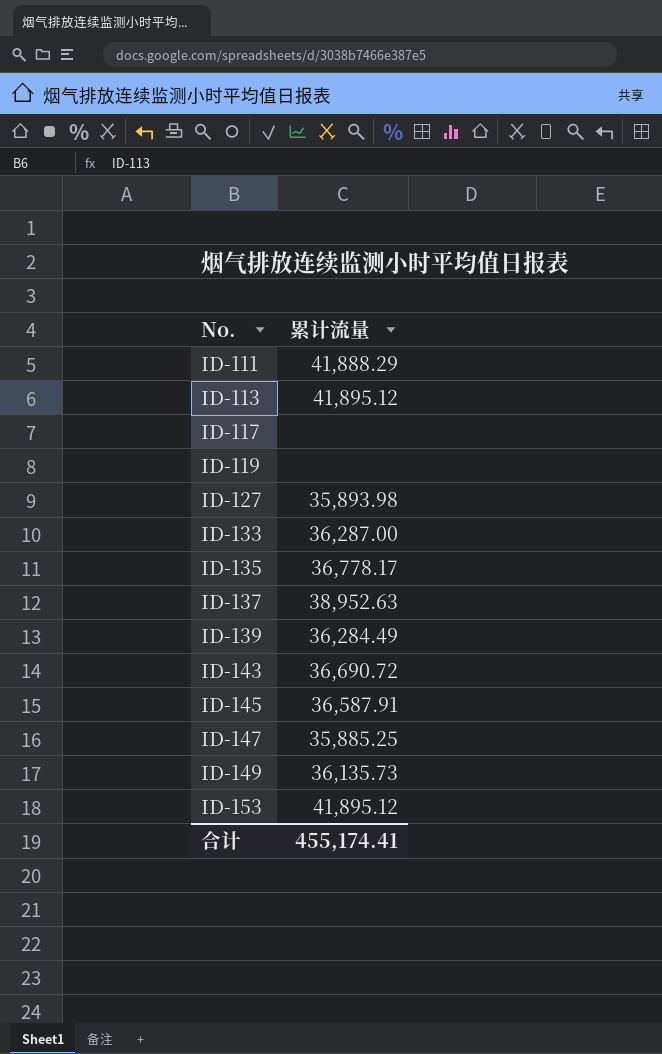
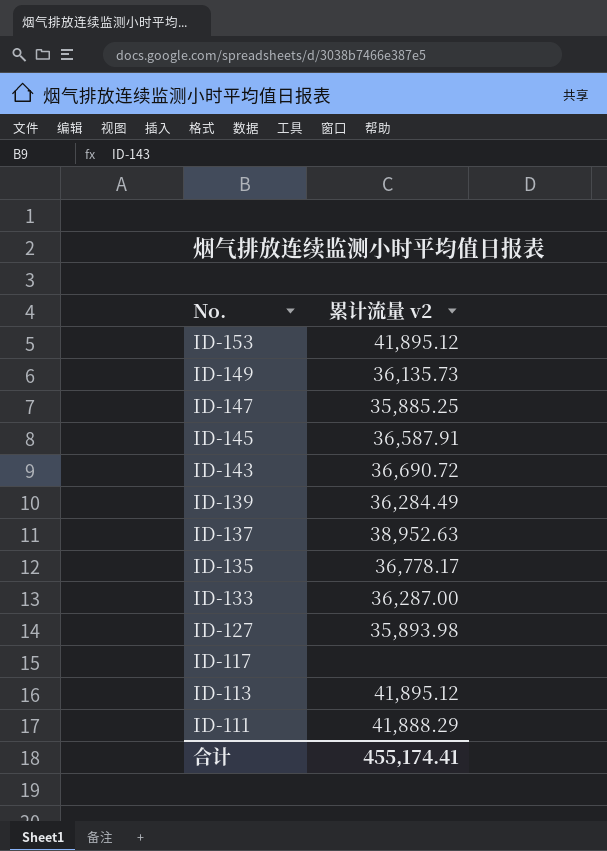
row order: No. ascending -> No. descending
column name: 累计流量 -> 累计流量 v2
row ID-119: none -> none

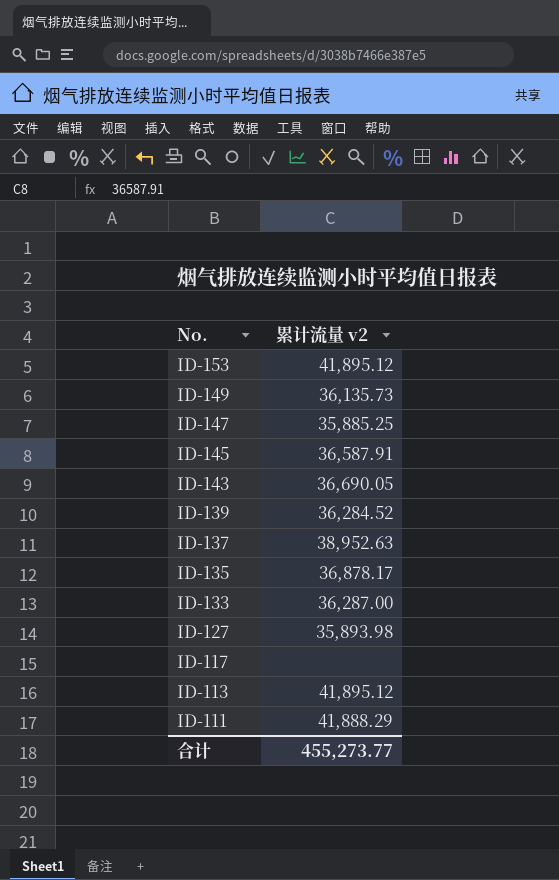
ID-143 | 累计流量 v2: 36,690.72 -> 36,690.05
ID-139 | 累计流量 v2: 36,284.49 -> 36,284.52
ID-135 | 累计流量 v2: 36,778.17 -> 36,878.17
合计 | 累计流量 v2: 455,174.41 -> 455,273.77

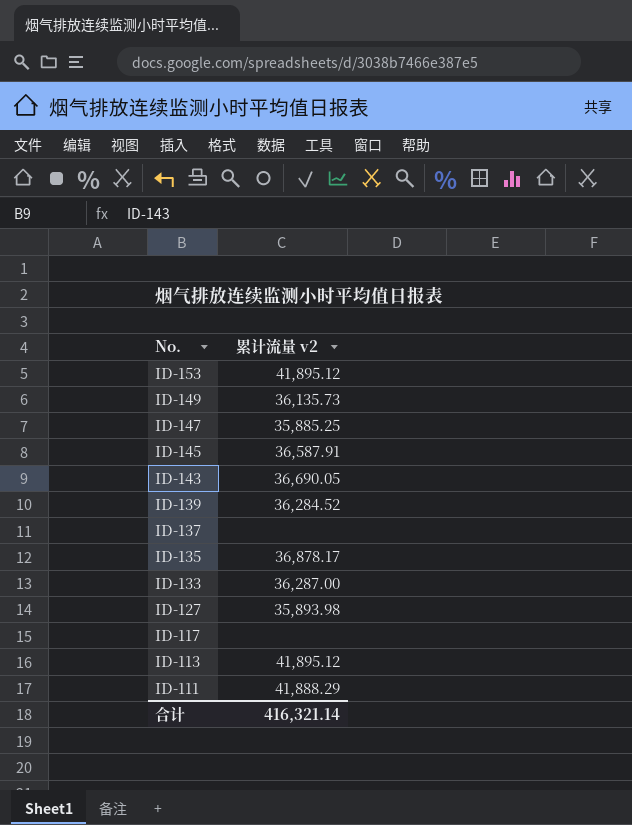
ID-137 | 累计流量 v2: 38,952.63 -> none
合计 | 累计流量 v2: 455,273.77 -> 416,321.14

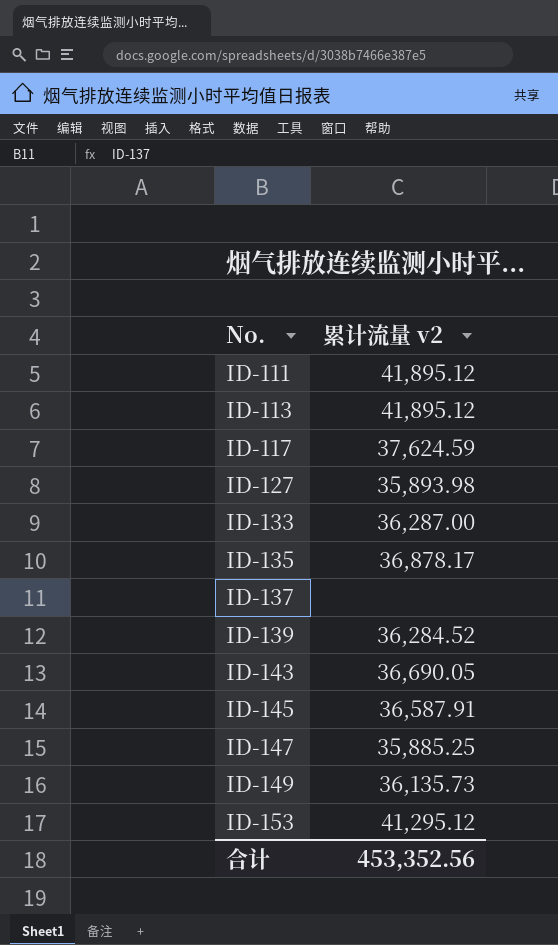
row order: No. descending -> No. ascending
ID-111 | 累计流量 v2: 41,888.29 -> 41,895.12
ID-117 | 累计流量 v2: none -> 37,624.59
ID-153 | 累计流量 v2: 41,895.12 -> 41,295.12
合计 | 累计流量 v2: 416,321.14 -> 453,352.56

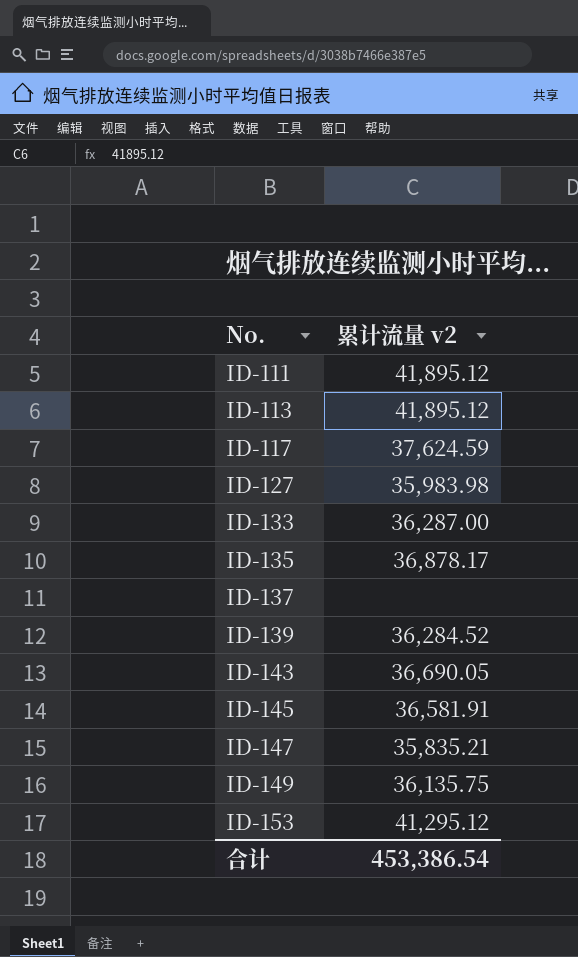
ID-127 | 累计流量 v2: 35,893.98 -> 35,983.98
ID-145 | 累计流量 v2: 36,587.91 -> 36,581.91
ID-147 | 累计流量 v2: 35,885.25 -> 35,835.21
ID-149 | 累计流量 v2: 36,135.73 -> 36,135.75
合计 | 累计流量 v2: 453,352.56 -> 453,386.54

